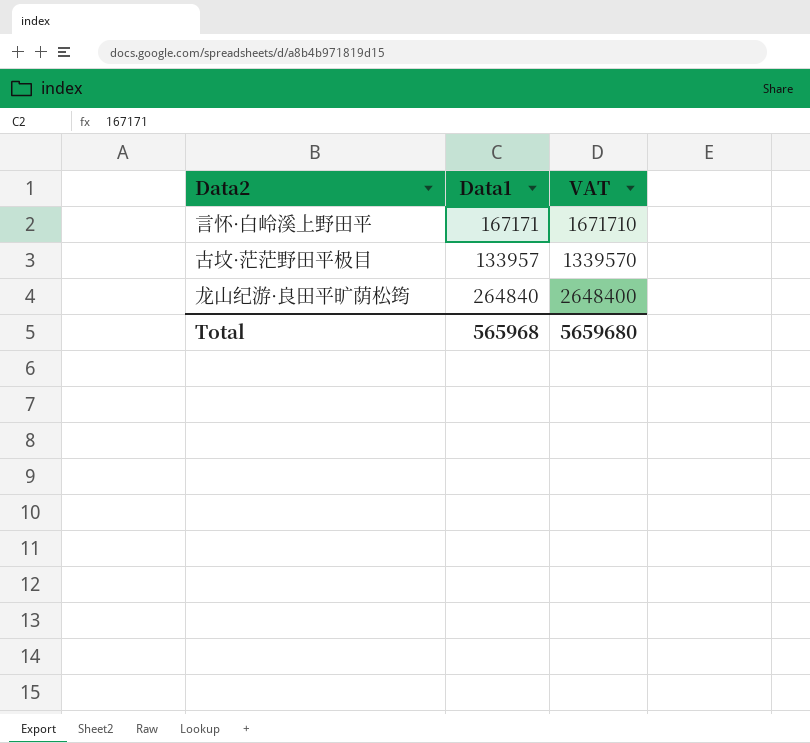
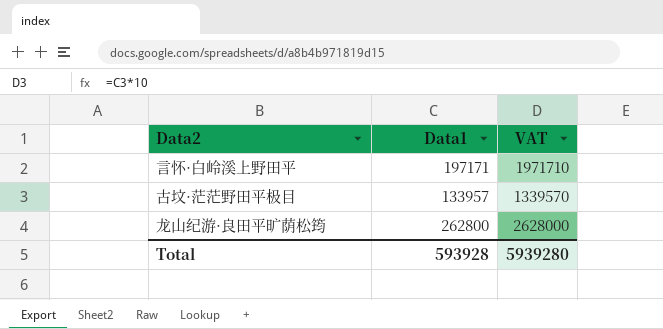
言怀·白岭溪上野田平 | Data1: 167171 -> 197171
言怀·白岭溪上野田平 | VAT: 1671710 -> 1971710
龙山纪游·良田平旷荫松筠 | Data1: 264840 -> 262800
龙山纪游·良田平旷荫松筠 | VAT: 2648400 -> 2628000
Total | Data1: 565968 -> 593928
Total | VAT: 5659680 -> 5939280

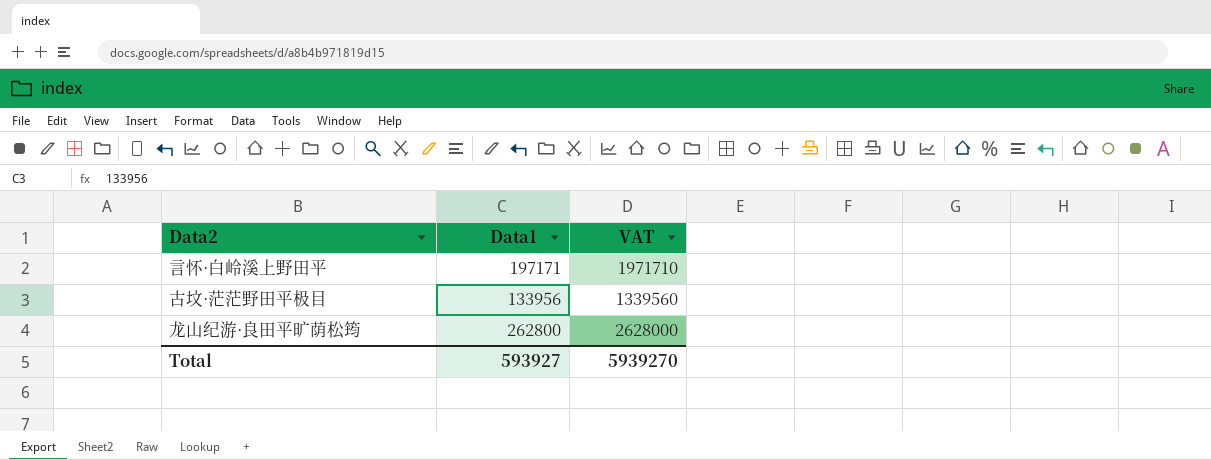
古坟·茫茫野田平极目 | Data1: 133957 -> 133956
古坟·茫茫野田平极目 | VAT: 1339570 -> 1339560
Total | Data1: 593928 -> 593927
Total | VAT: 5939280 -> 5939270

